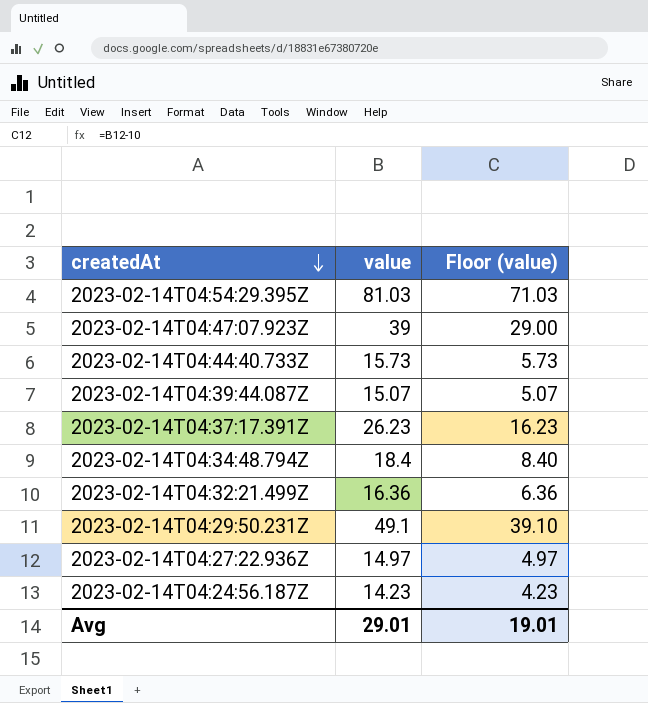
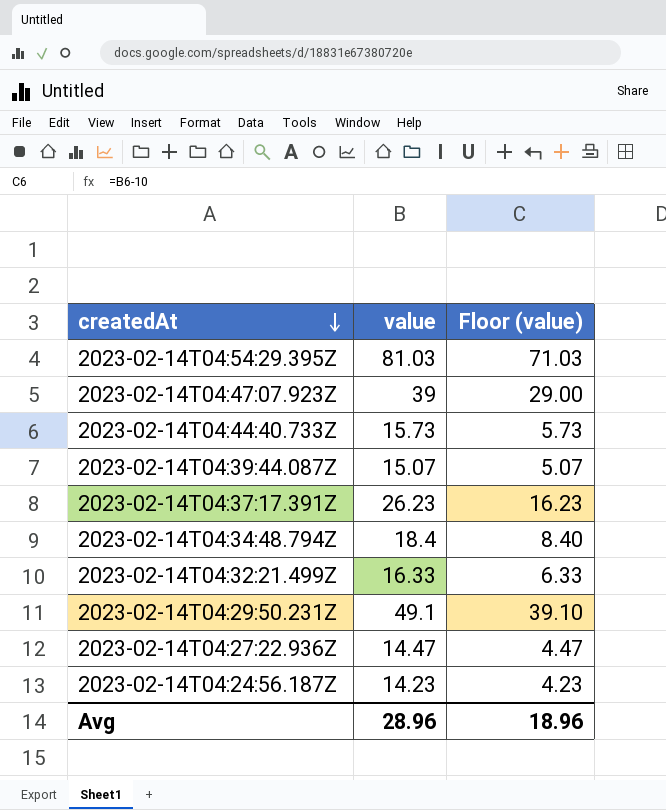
2023-02-14T04:32:21.499Z | value: 16.36 -> 16.33
2023-02-14T04:32:21.499Z | Floor (value): 6.36 -> 6.33
2023-02-14T04:27:22.936Z | value: 14.97 -> 14.47
2023-02-14T04:27:22.936Z | Floor (value): 4.97 -> 4.47
Avg | value: 29.01 -> 28.96
Avg | Floor (value): 19.01 -> 18.96

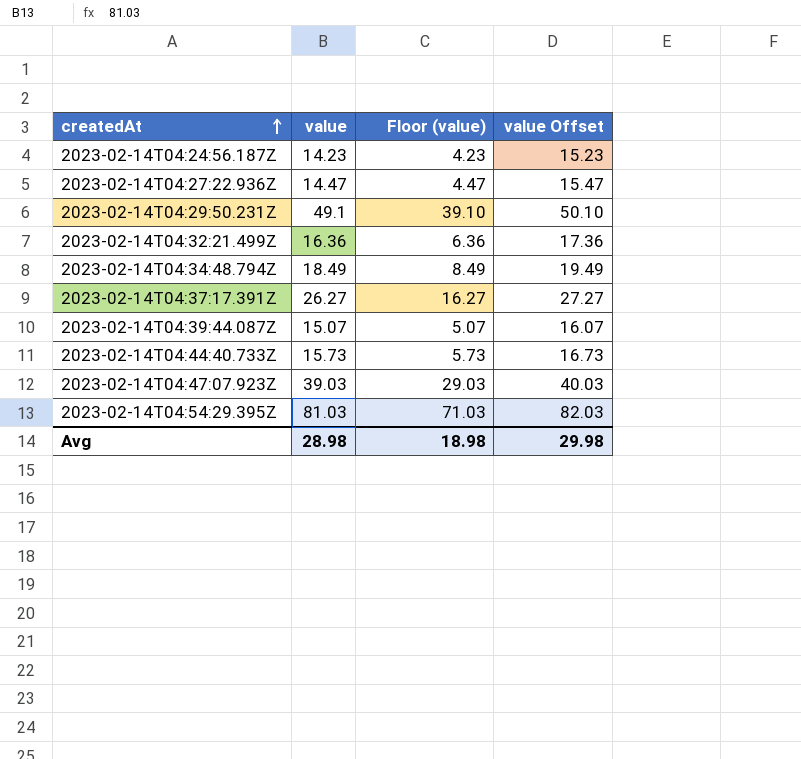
row order: createdAt descending -> createdAt ascending
column value Offset | formula: none -> [value] + 1
2023-02-14T04:32:21.499Z | value: 16.33 -> 16.36
2023-02-14T04:32:21.499Z | Floor (value): 6.33 -> 6.36
2023-02-14T04:34:48.794Z | value: 18.4 -> 18.49
2023-02-14T04:34:48.794Z | Floor (value): 8.40 -> 8.49
2023-02-14T04:37:17.391Z | value: 26.23 -> 26.27
2023-02-14T04:37:17.391Z | Floor (value): 16.23 -> 16.27
2023-02-14T04:47:07.923Z | value: 39 -> 39.03
2023-02-14T04:47:07.923Z | Floor (value): 29.00 -> 29.03
Avg | value: 28.96 -> 28.98
Avg | Floor (value): 18.96 -> 18.98

